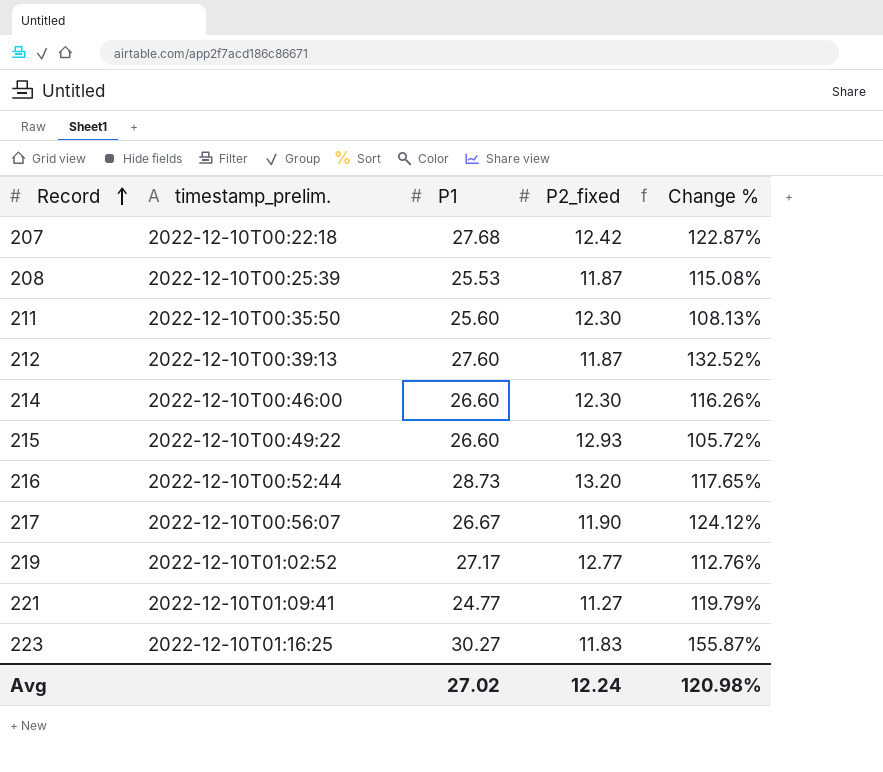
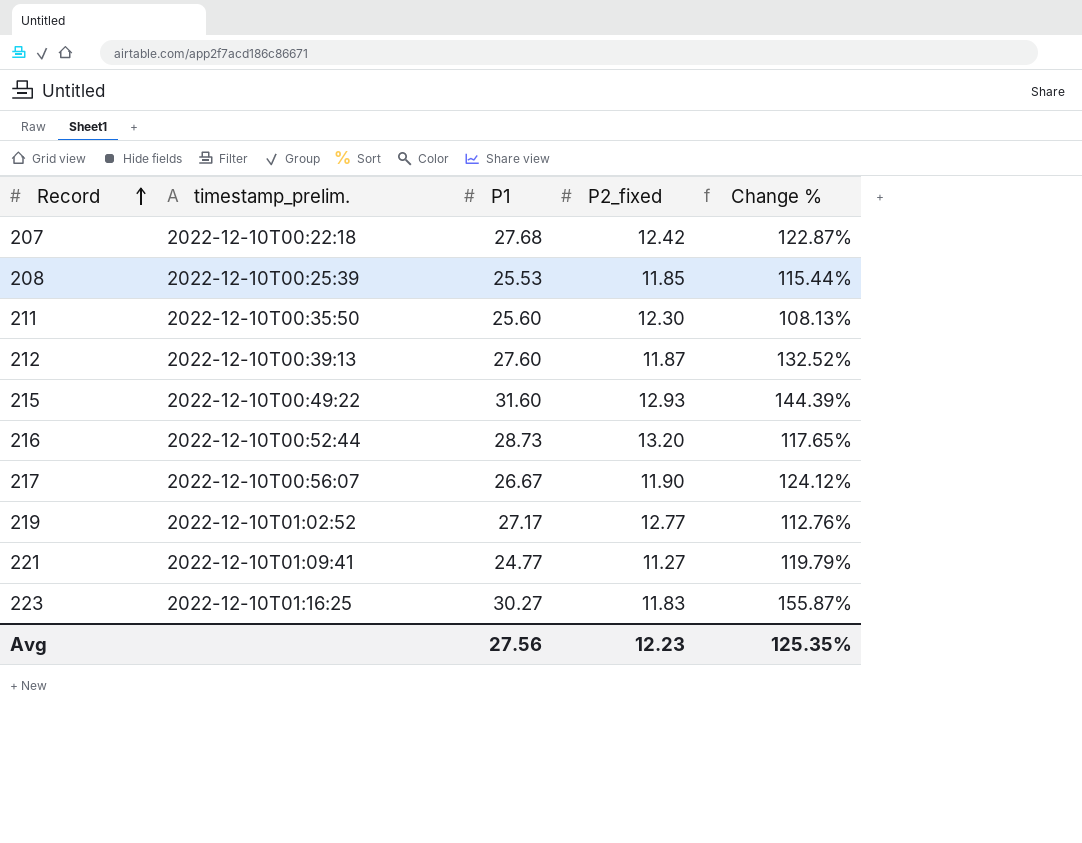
row 214: 2022-12-10T00:46:00 | 26.60 | 12.30 | 116.26% -> none
208 | P2_fixed: 11.87 -> 11.85
208 | Change %: 115.08% -> 115.44%
215 | P1: 26.60 -> 31.60
215 | Change %: 105.72% -> 144.39%
Avg | P1: 27.02 -> 27.56
Avg | P2_fixed: 12.24 -> 12.23
Avg | Change %: 120.98% -> 125.35%

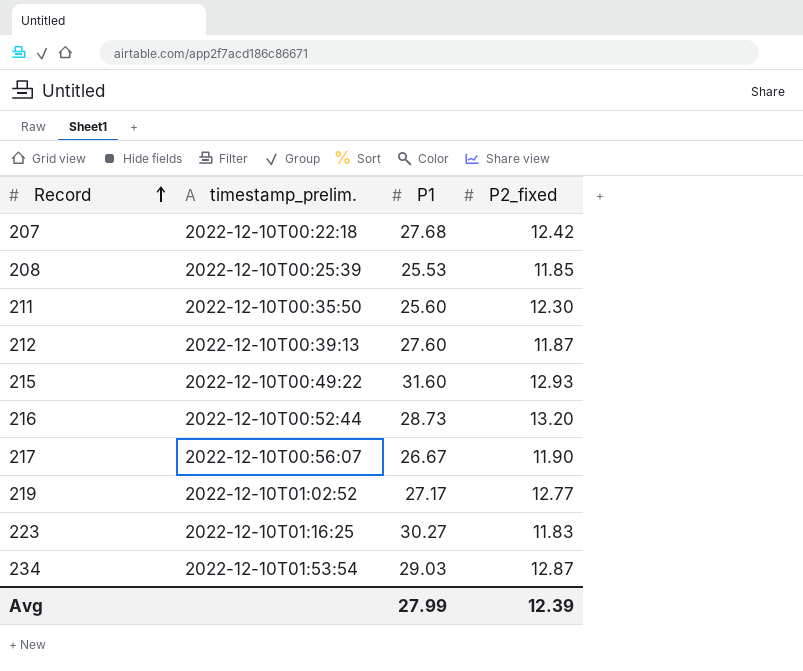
column Change % | formula: ([P1] - [P2_fixed]) / [P2_fixed] -> none
row 221: 2022-12-10T01:09:41 | 24.77 | 11.27 | 119.79% -> none
row 234: none -> 2022-12-10T01:53:54 | 29.03 | 12.87
Avg | P1: 27.56 -> 27.99
Avg | P2_fixed: 12.23 -> 12.39

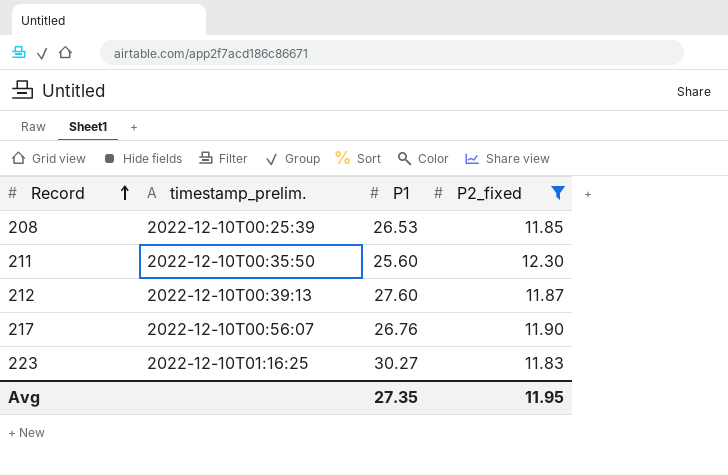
filter: none -> P2_fixed <= 12.30
208 | P1: 25.53 -> 26.53
217 | P1: 26.67 -> 26.76
Avg | P1: 27.99 -> 27.35
Avg | P2_fixed: 12.39 -> 11.95

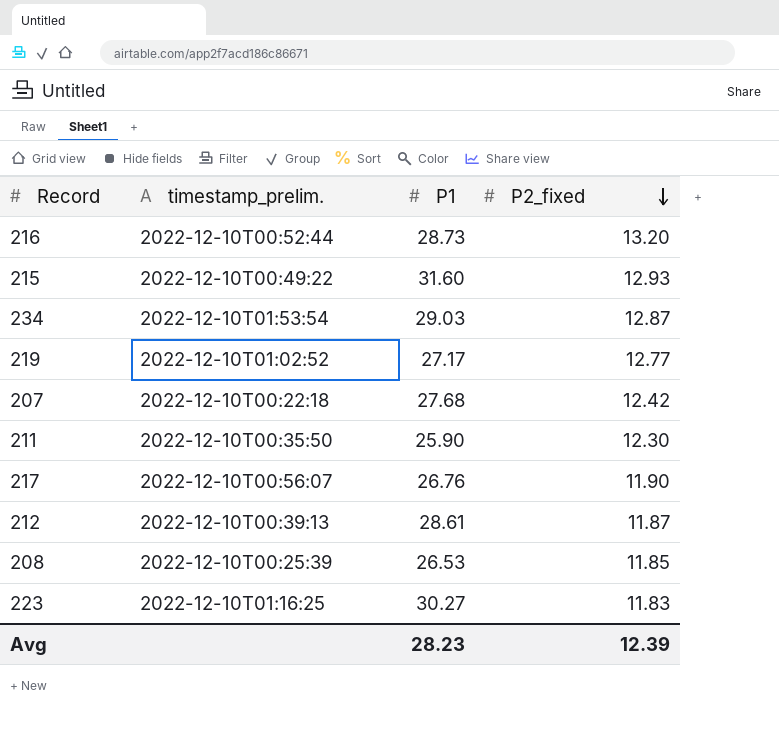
filter: P2_fixed <= 12.30 -> none
row order: Record ascending -> P2_fixed descending
211 | P1: 25.60 -> 25.90
212 | P1: 27.60 -> 28.61
Avg | P1: 27.35 -> 28.23
Avg | P2_fixed: 11.95 -> 12.39

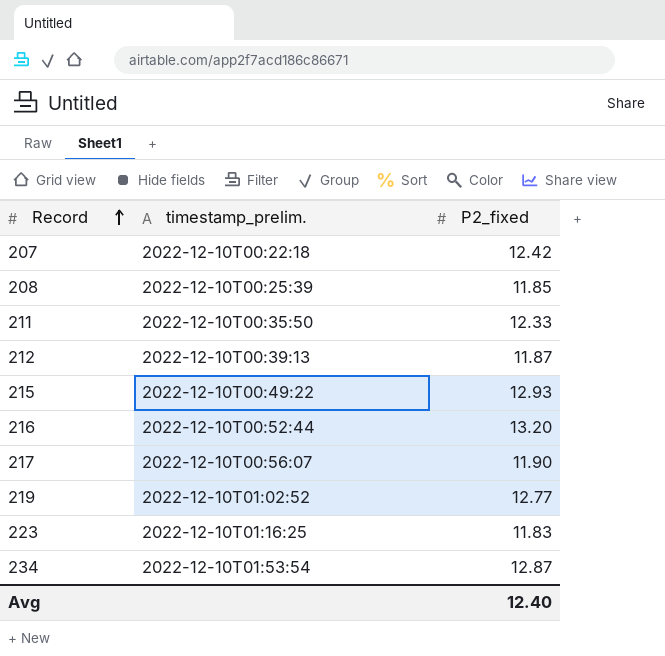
row order: P2_fixed descending -> Record ascending
column P1 | position: 3 -> none
211 | P2_fixed: 12.30 -> 12.33
Avg | P2_fixed: 12.39 -> 12.40

